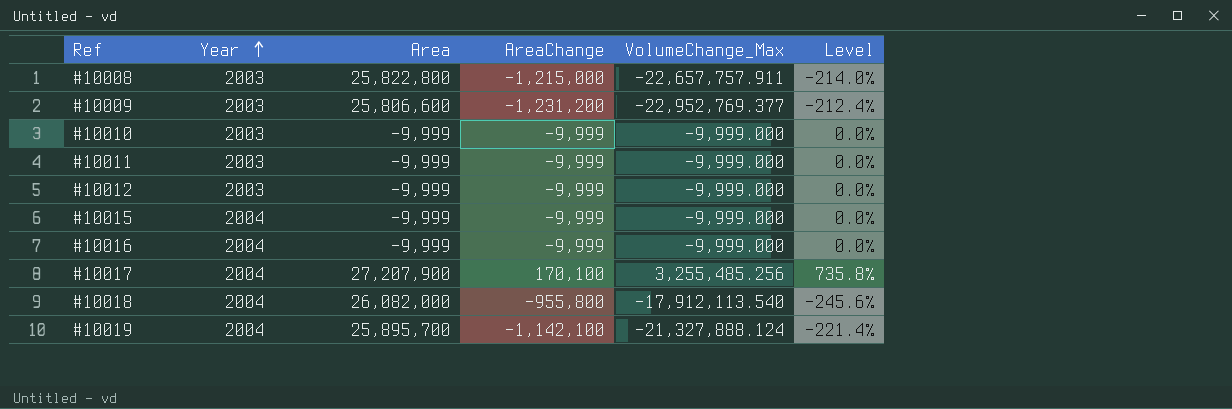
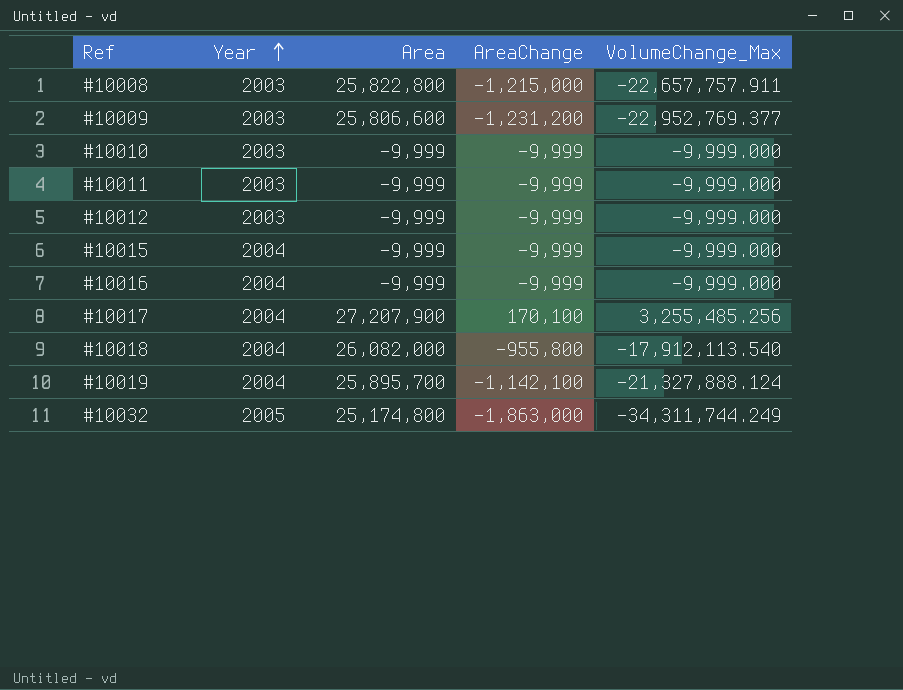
column Level | formula: ([Area] - [VolumeChange_Max]) / [VolumeChange_Max] -> none
row #10032: none -> 2005 | 25,174,800 | -1,863,000 | -34,311,744.249

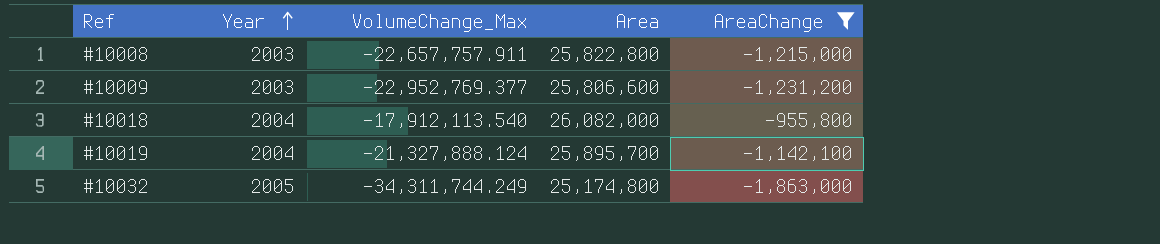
filter: none -> AreaChange <= -955,800
column VolumeChange_Max | position: 5 -> 3

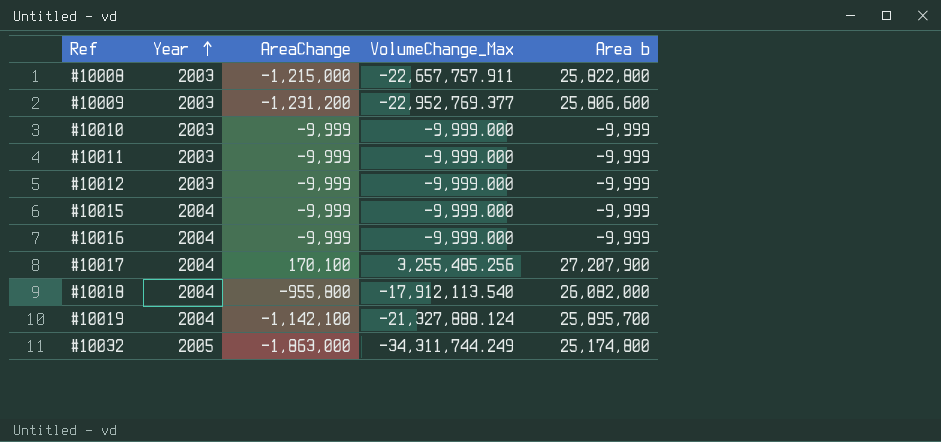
filter: AreaChange <= -955,800 -> none
column AreaChange | position: 5 -> 3
column name: Area -> Area b

